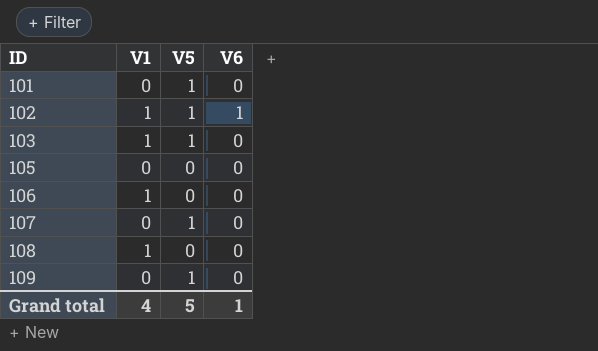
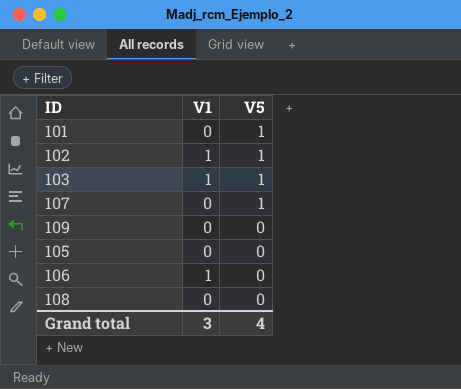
row order: ID ascending -> V5 descending
column V6 | position: 4 -> none
109 | V5: 1 -> 0
108 | V1: 1 -> 0
Grand total | V1: 4 -> 3
Grand total | V5: 5 -> 4

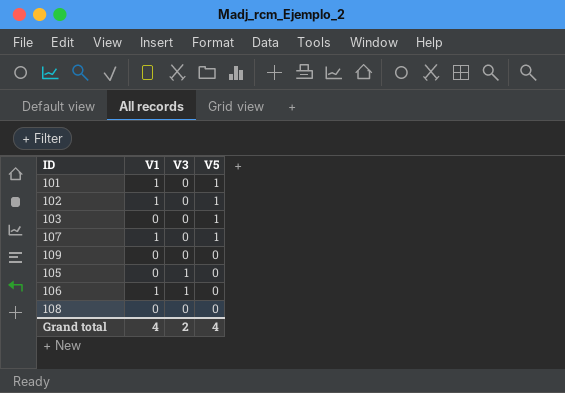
column V3 | position: none -> 3
101 | V1: 0 -> 1
103 | V1: 1 -> 0
107 | V1: 0 -> 1
Grand total | V1: 3 -> 4

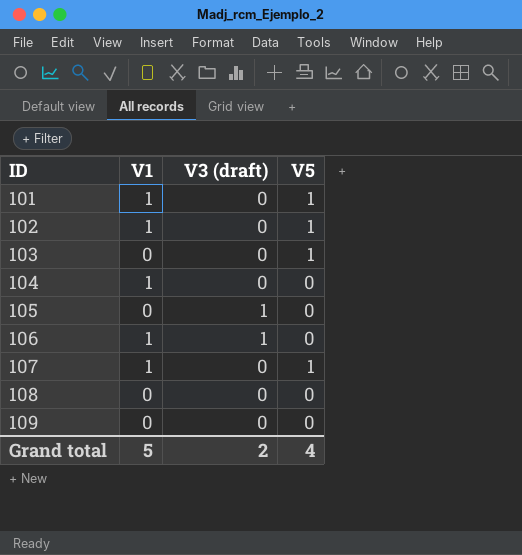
row order: V5 descending -> ID ascending
column name: V3 -> V3 (draft)
row 104: none -> 1 | 0 | 0
Grand total | V1: 4 -> 5

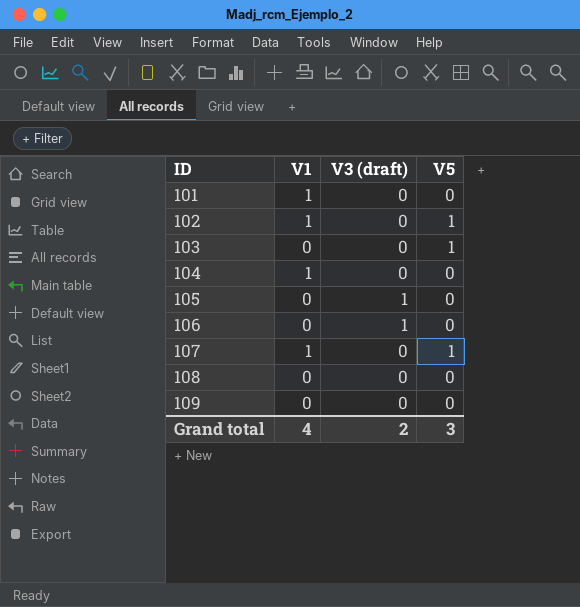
101 | V5: 1 -> 0
106 | V1: 1 -> 0
Grand total | V1: 5 -> 4
Grand total | V5: 4 -> 3

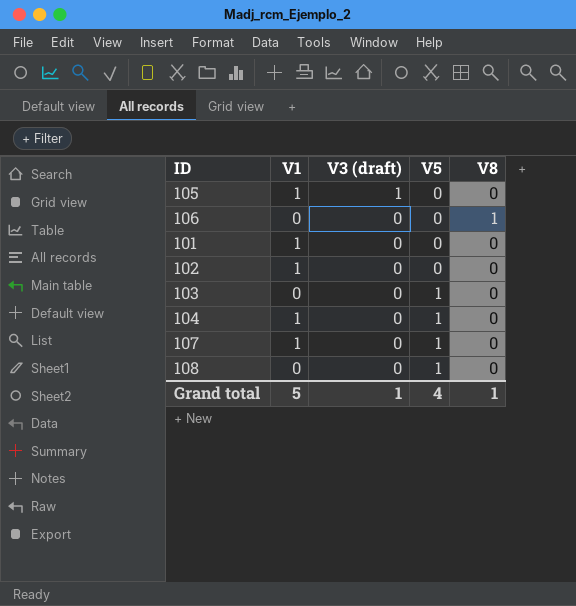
row order: ID ascending -> V3 (draft) descending
column V8 | position: none -> 5
row 109: 0 | 0 | 0 -> none
105 | V1: 0 -> 1
106 | V3 (draft): 1 -> 0
102 | V5: 1 -> 0
104 | V5: 0 -> 1
108 | V5: 0 -> 1
Grand total | V1: 4 -> 5
Grand total | V3 (draft): 2 -> 1
Grand total | V5: 3 -> 4

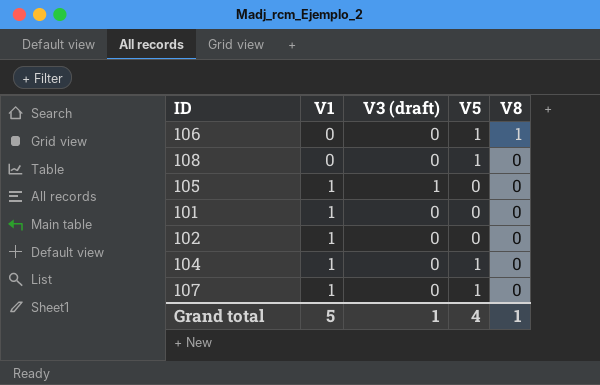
row order: V3 (draft) descending -> V1 ascending
row 103: 0 | 0 | 1 | 0 -> none
106 | V5: 0 -> 1

